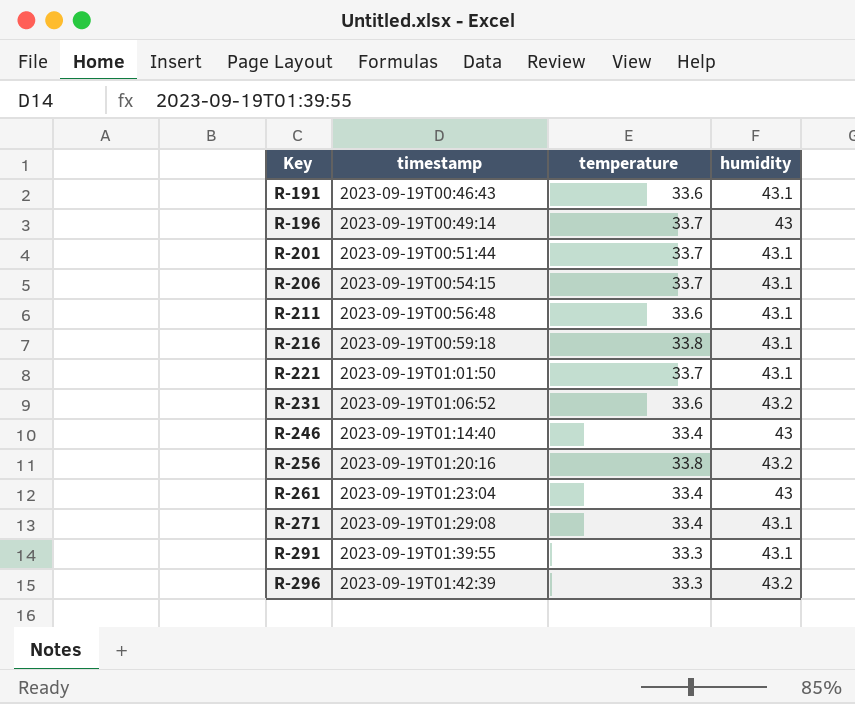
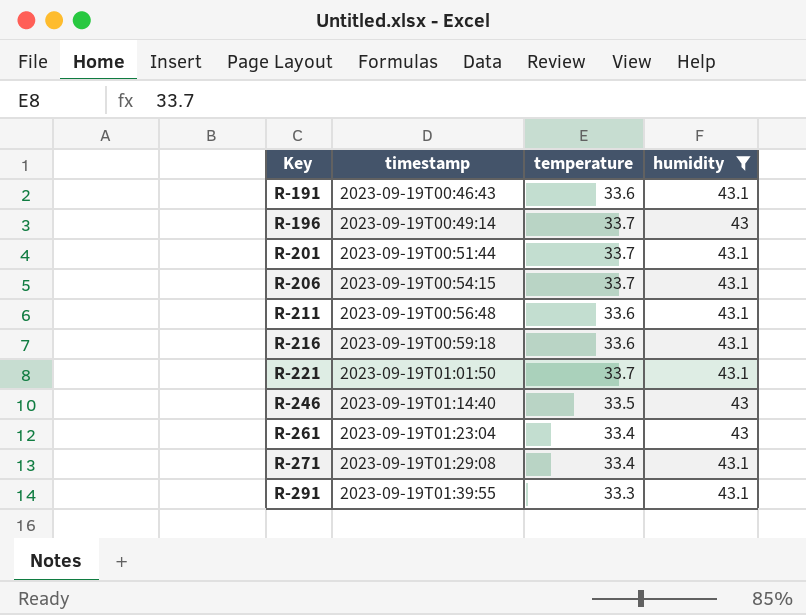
filter: none -> humidity != 43.2
R-216 | temperature: 33.8 -> 33.6
R-246 | temperature: 33.4 -> 33.5

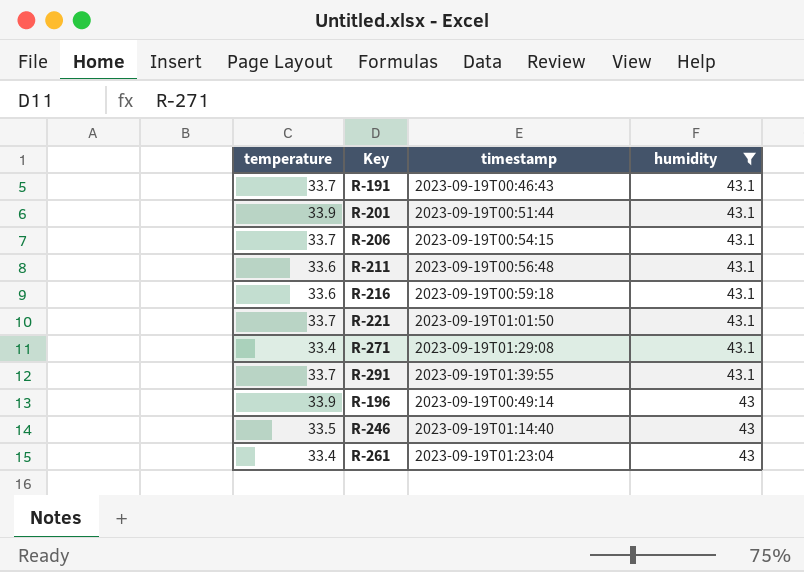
row order: Key ascending -> humidity descending
column temperature | position: 3 -> 1
R-191 | temperature: 33.6 -> 33.7
R-201 | temperature: 33.7 -> 33.9
R-291 | temperature: 33.3 -> 33.7
R-196 | temperature: 33.7 -> 33.9

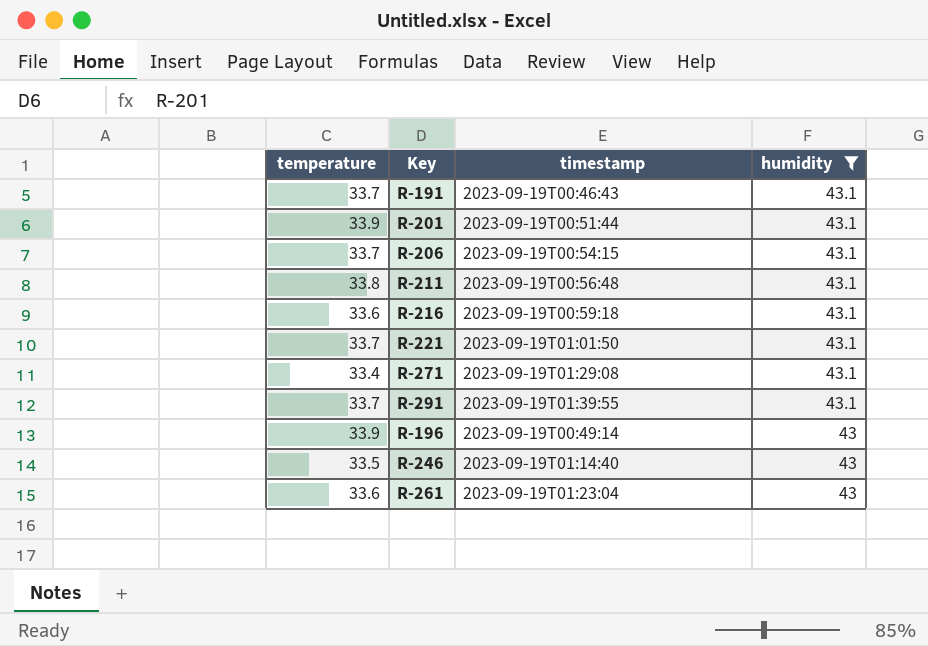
R-211 | temperature: 33.6 -> 33.8
R-261 | temperature: 33.4 -> 33.6

